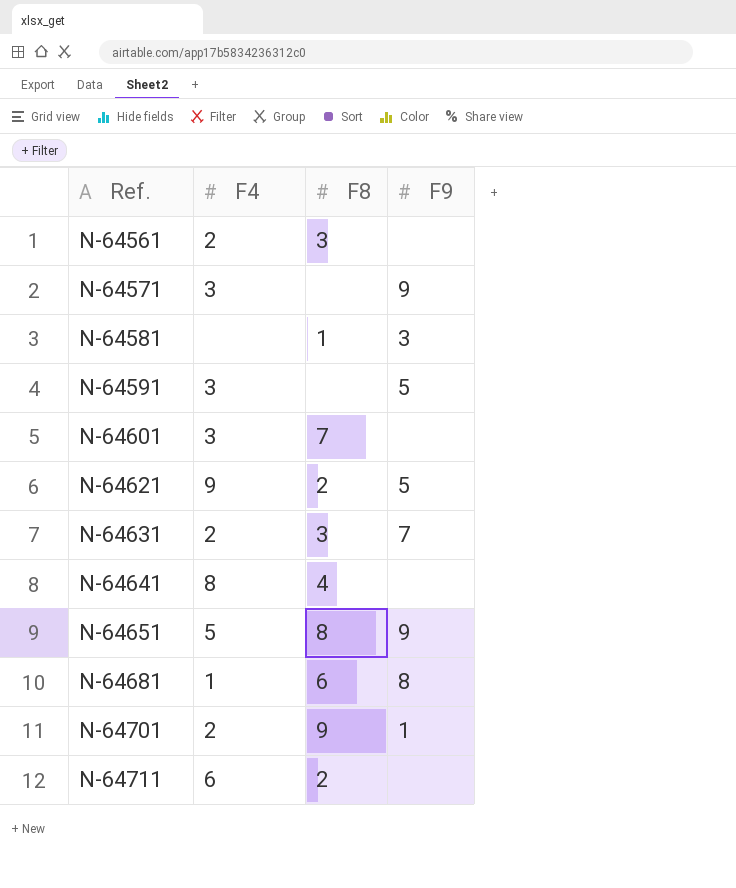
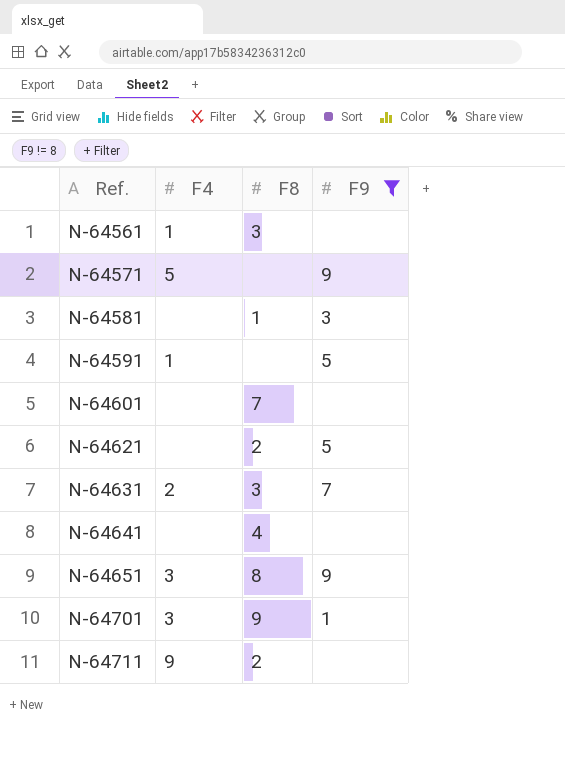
filter: none -> F9 != 8
N-64561 | F4: 2 -> 1
N-64571 | F4: 3 -> 5
N-64591 | F4: 3 -> 1
N-64601 | F4: 3 -> none
N-64621 | F4: 9 -> none
N-64641 | F4: 8 -> none
N-64651 | F4: 5 -> 3
N-64701 | F4: 2 -> 3
N-64711 | F4: 6 -> 9

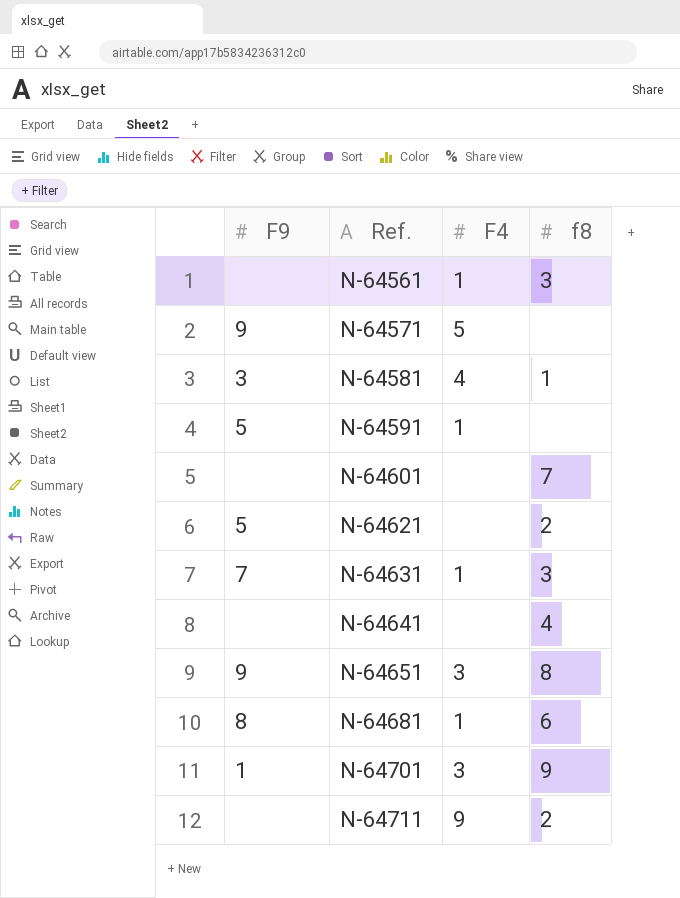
filter: F9 != 8 -> none
column F9 | position: 4 -> 1
column name: F8 -> f8
N-64581 | F4: none -> 4
N-64631 | F4: 2 -> 1

